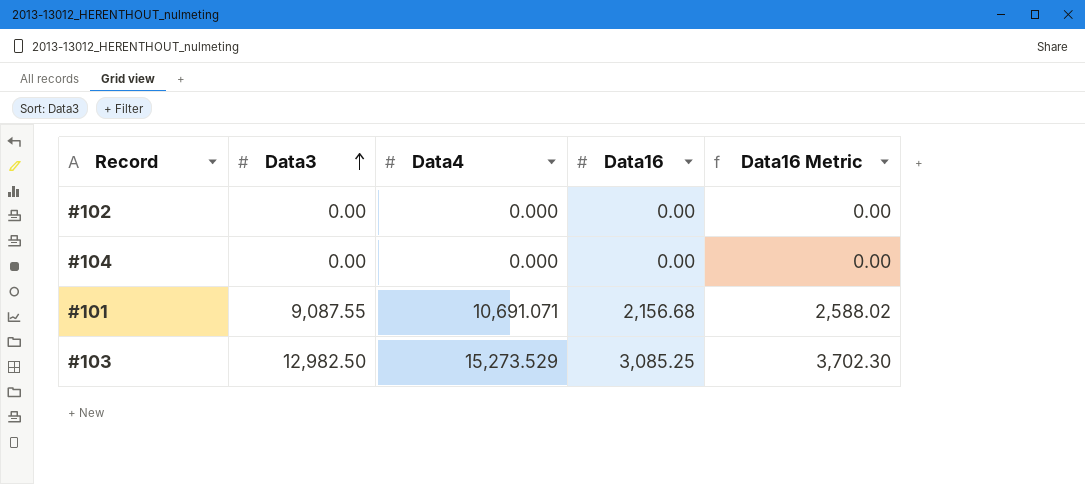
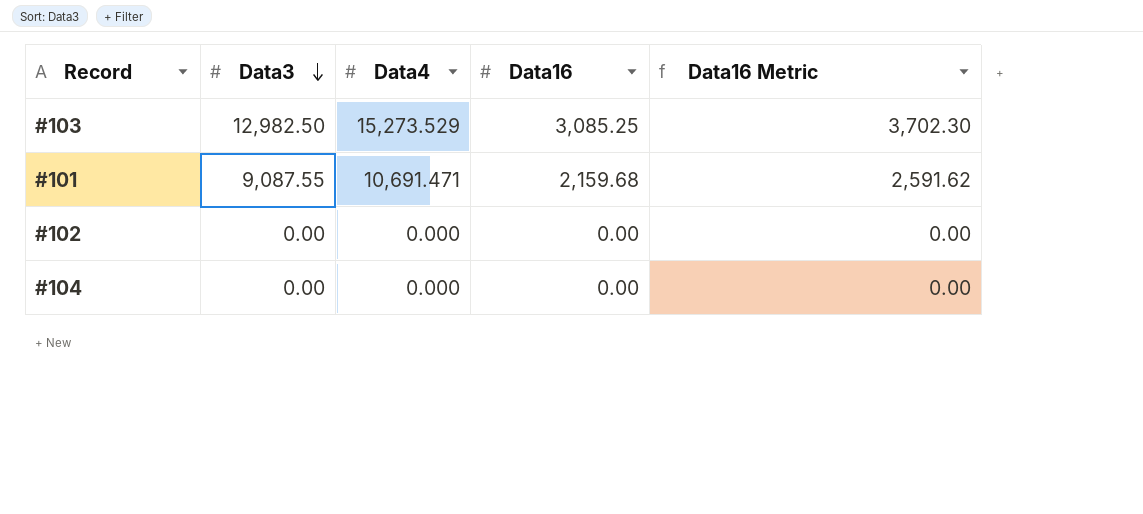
row order: Data3 ascending -> Data3 descending
#101 | Data4: 10,691.071 -> 10,691.471
#101 | Data16: 2,156.68 -> 2,159.68
#101 | Data16 Metric: 2,588.02 -> 2,591.62

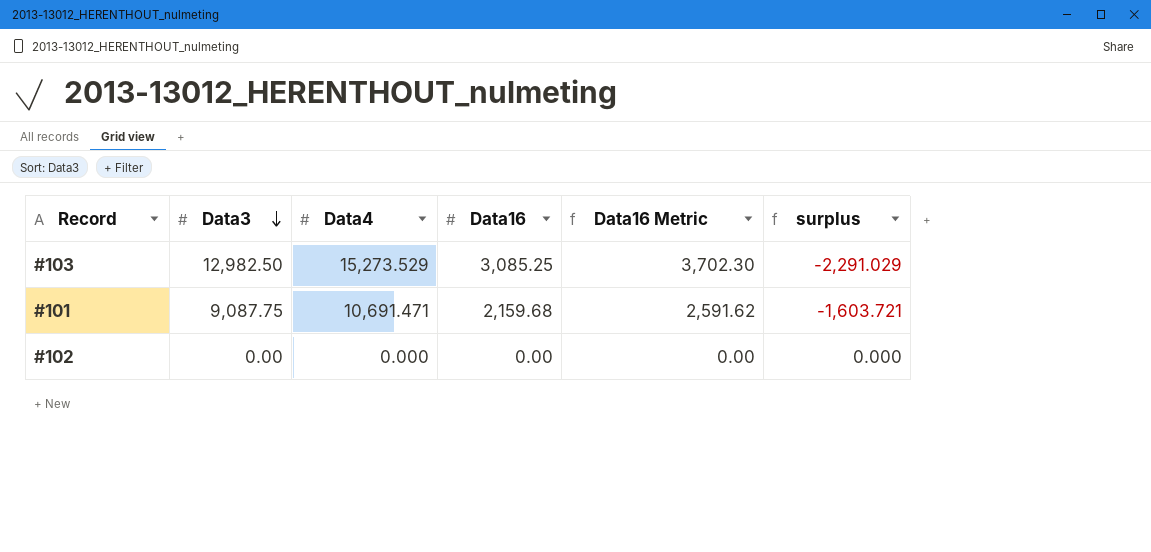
column surplus | formula: none -> [Data3] - [Data4]
row #104: 0.00 | 0.000 | 0.00 | 0.00 -> none
#101 | Data3: 9,087.55 -> 9,087.75

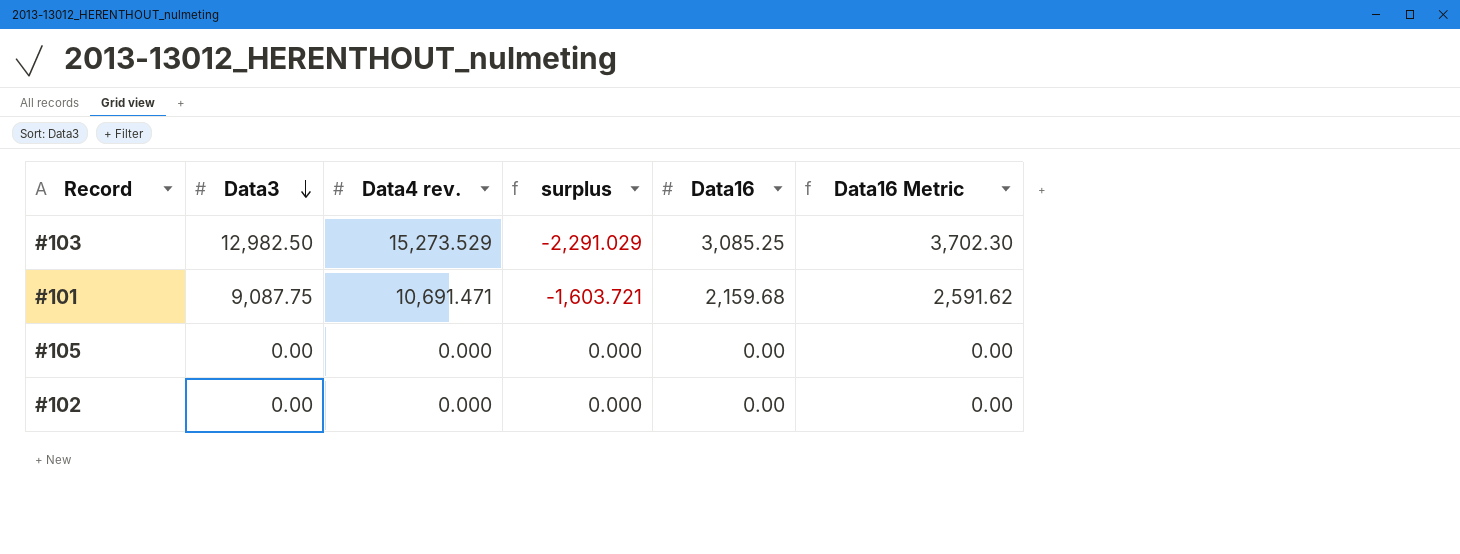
column name: Data4 -> Data4 rev.
column surplus | position: 6 -> 4
row #105: none -> 0.00 | 0.000 | 0.000 | 0.00 | 0.00

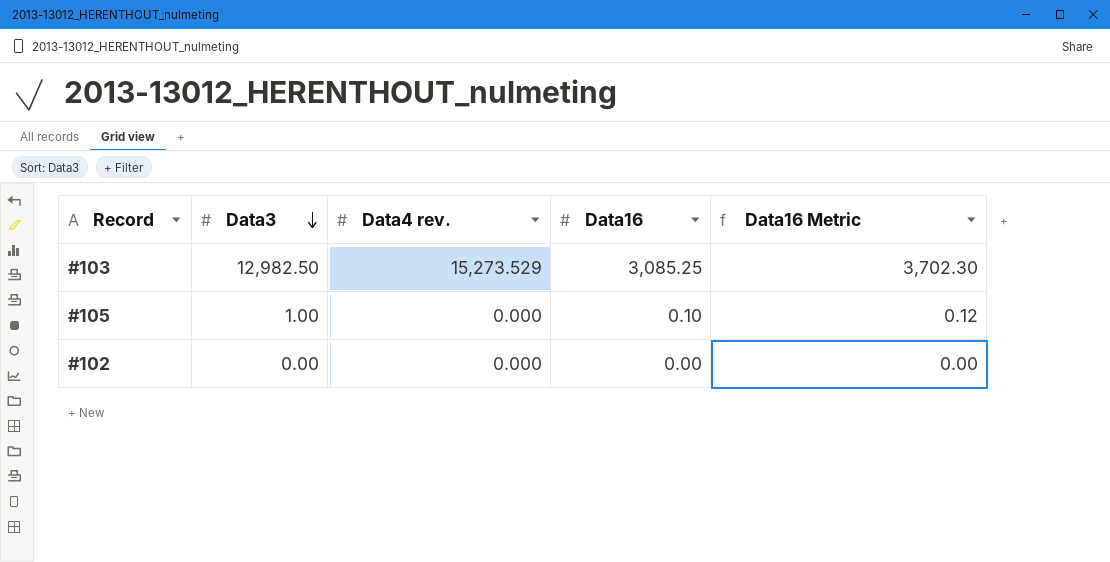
column surplus | formula: [Data3] - [Data4 rev.] -> none
row #101: 9,087.75 | 10,691.471 | -1,603.721 | 2,159.68 | 2,591.62 -> none
#105 | Data3: 0.00 -> 1.00
#105 | Data16: 0.00 -> 0.10
#105 | Data16 Metric: 0.00 -> 0.12

